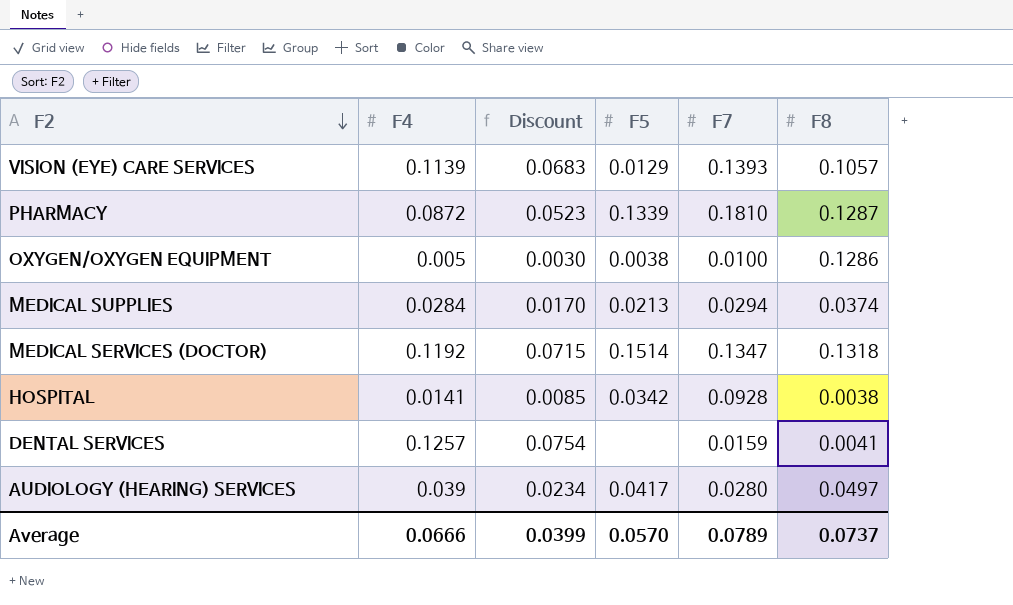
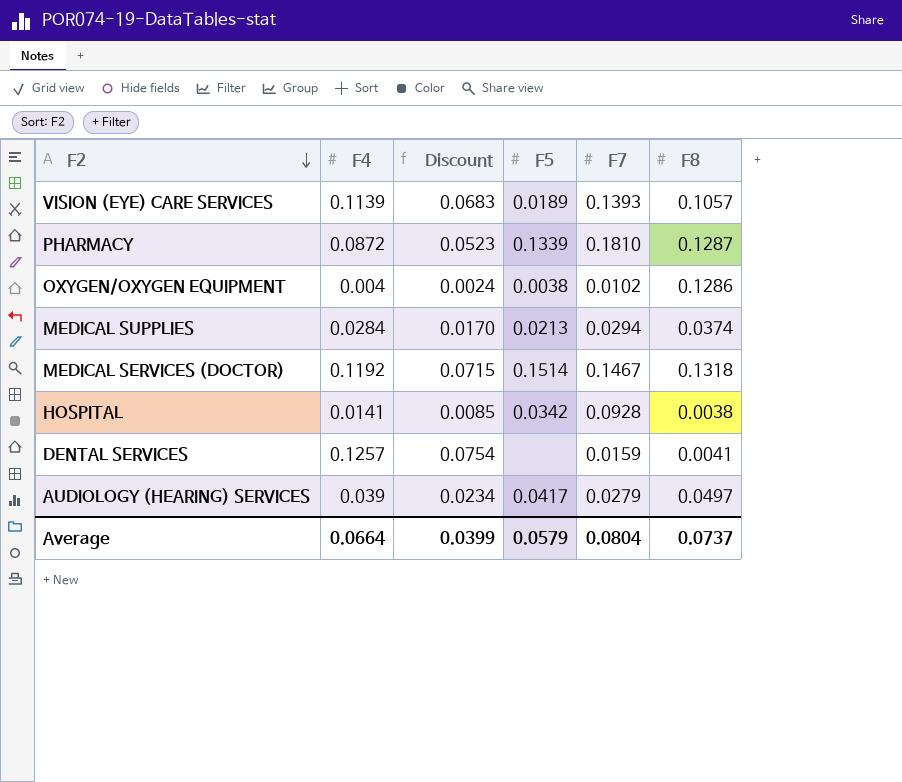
VISION (EYE) CARE SERVICES | F5: 0.0129 -> 0.0189
OXYGEN/OXYGEN EQUIPMENT | F4: 0.005 -> 0.004
OXYGEN/OXYGEN EQUIPMENT | Discount: 0.0030 -> 0.0024
OXYGEN/OXYGEN EQUIPMENT | F7: 0.0100 -> 0.0102
MEDICAL SERVICES (DOCTOR) | F7: 0.1347 -> 0.1467
AUDIOLOGY (HEARING) SERVICES | F7: 0.0280 -> 0.0279
Average | F4: 0.0666 -> 0.0664
Average | F5: 0.0570 -> 0.0579
Average | F7: 0.0789 -> 0.0804

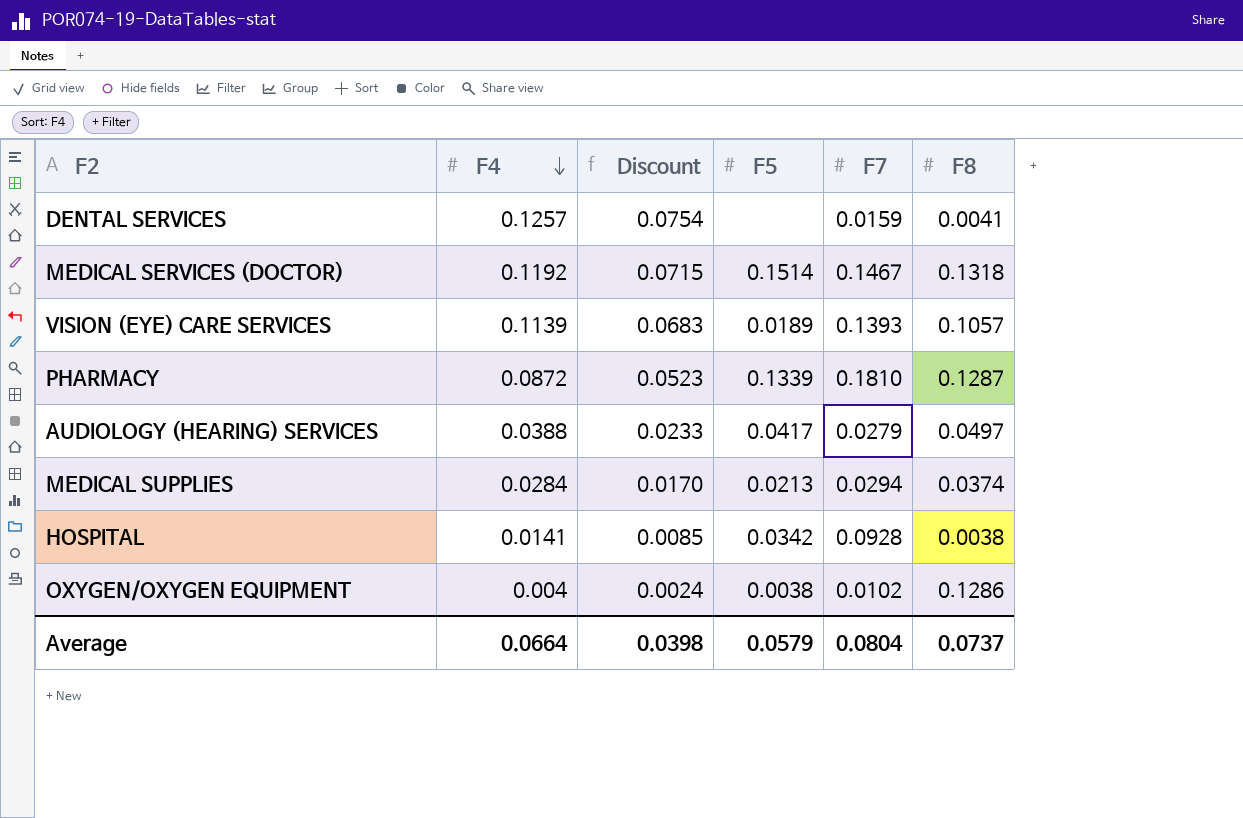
row order: F2 descending -> F4 descending
AUDIOLOGY (HEARING) SERVICES | F4: 0.039 -> 0.0388
AUDIOLOGY (HEARING) SERVICES | Discount: 0.0234 -> 0.0233
Average | Discount: 0.0399 -> 0.0398

